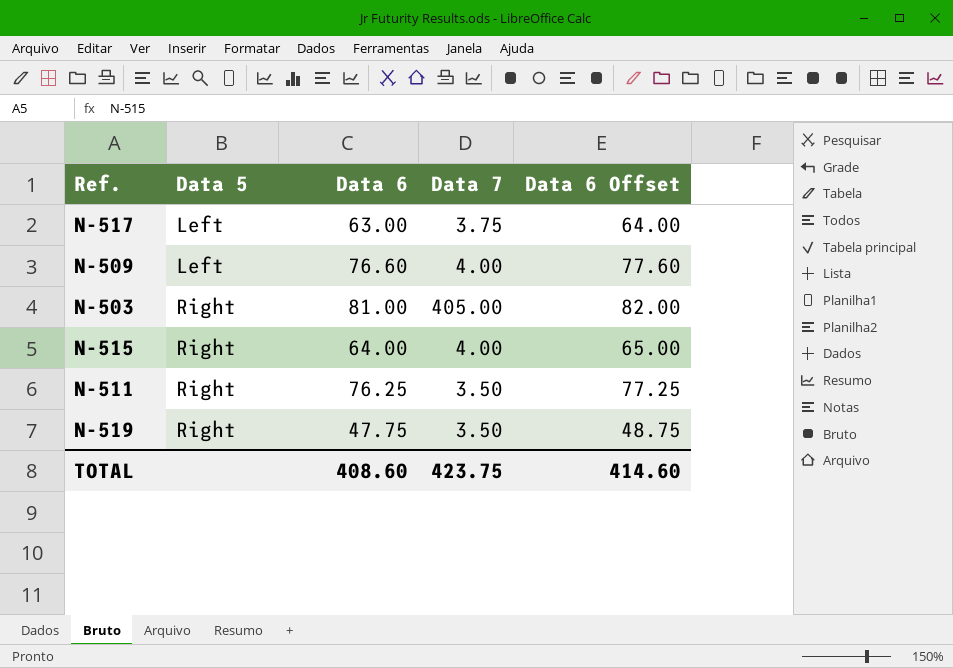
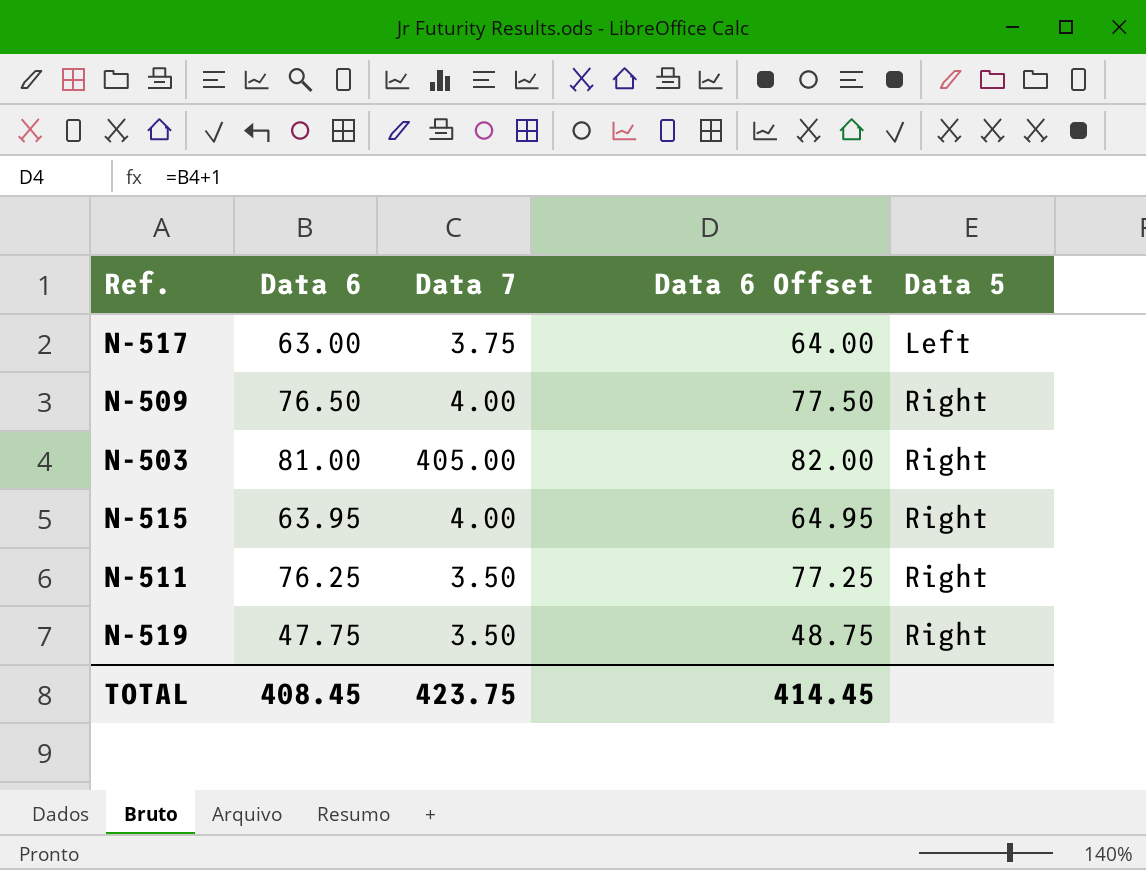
column Data 5 | position: 2 -> 5
N-509 | Data 6: 76.60 -> 76.50
N-509 | Data 6 Offset: 77.60 -> 77.50
N-509 | Data 5: Left -> Right
N-515 | Data 6: 64.00 -> 63.95
N-515 | Data 6 Offset: 65.00 -> 64.95
TOTAL | Data 6: 408.60 -> 408.45
TOTAL | Data 6 Offset: 414.60 -> 414.45

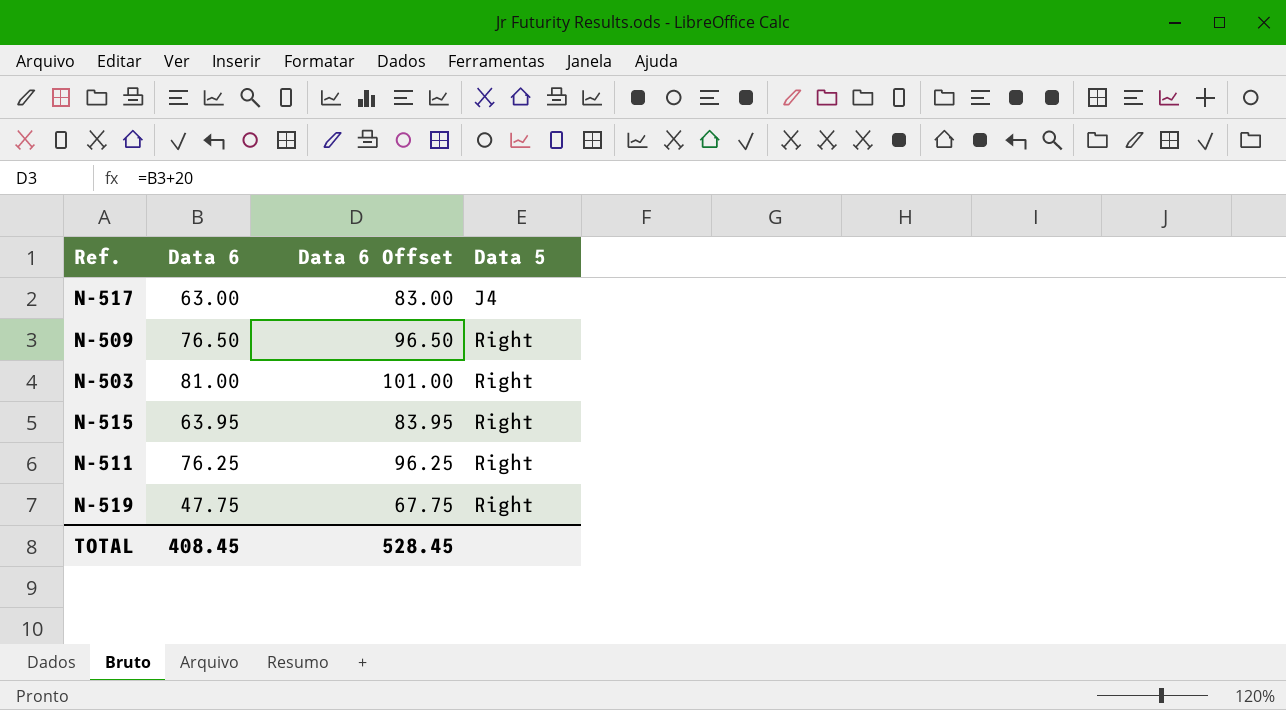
column Data 7 | position: 3 -> none
column Data 6 Offset | formula: [Data 6] + 1 -> [Data 6] + 20
N-517 | Data 5: Left -> J4
TOTAL | Data 6 Offset: 414.45 -> 528.45

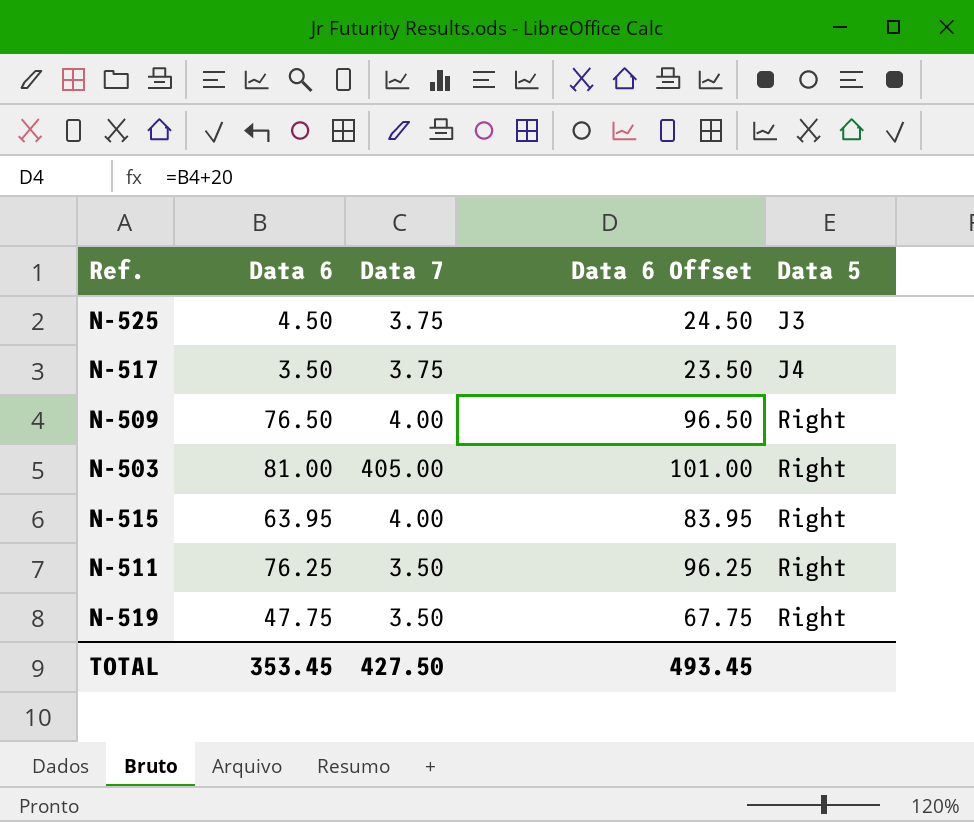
column Data 7 | position: none -> 3
row N-525: none -> 4.50 | 3.75 | 24.50 | J3
N-517 | Data 6: 63.00 -> 3.50
N-517 | Data 6 Offset: 83.00 -> 23.50
TOTAL | Data 6: 408.45 -> 353.45
TOTAL | Data 6 Offset: 528.45 -> 493.45

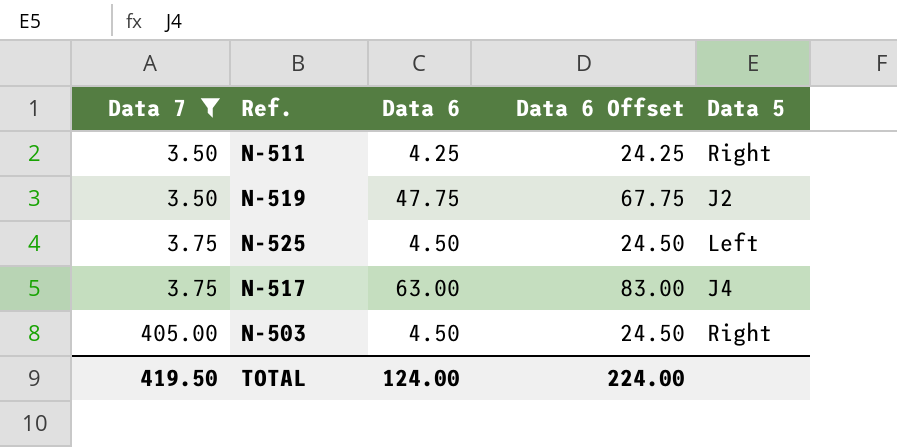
filter: none -> Data 7 != 4.00
row order: Data 5 ascending -> Data 7 ascending
column Data 7 | position: 3 -> 1
N-511 | Data 6: 76.25 -> 4.25
N-511 | Data 6 Offset: 96.25 -> 24.25
N-519 | Data 5: Right -> J2
N-525 | Data 5: J3 -> Left
N-517 | Data 6: 3.50 -> 63.00
N-517 | Data 6 Offset: 23.50 -> 83.00
N-503 | Data 6: 81.00 -> 4.50
N-503 | Data 6 Offset: 101.00 -> 24.50
TOTAL | Data 7: 427.50 -> 419.50
TOTAL | Data 6: 353.45 -> 124.00
TOTAL | Data 6 Offset: 493.45 -> 224.00

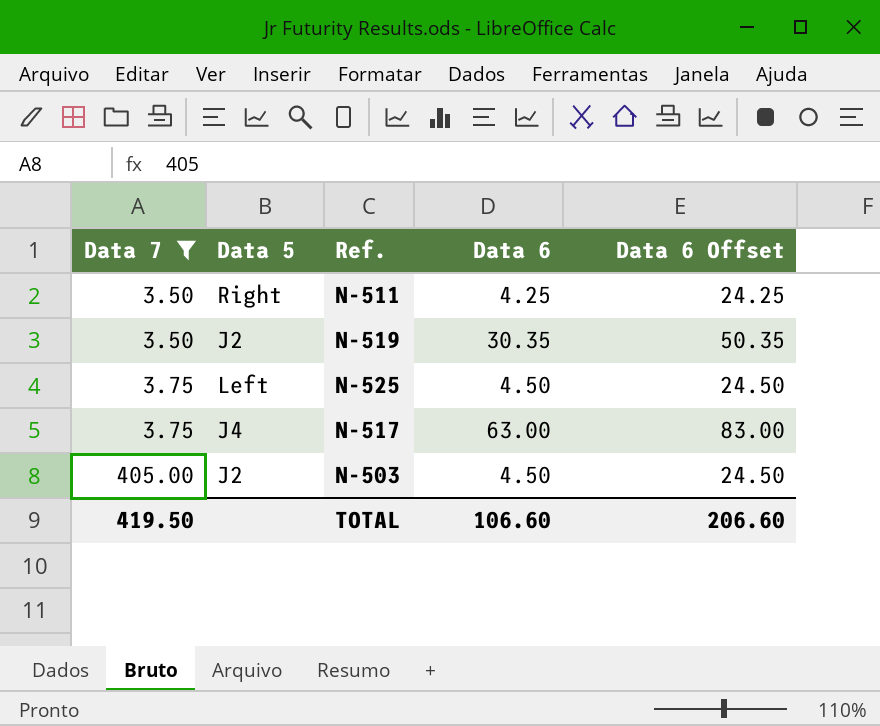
column Data 5 | position: 5 -> 2
N-519 | Data 6: 47.75 -> 30.35
N-519 | Data 6 Offset: 67.75 -> 50.35
N-503 | Data 5: Right -> J2
TOTAL | Data 6: 124.00 -> 106.60
TOTAL | Data 6 Offset: 224.00 -> 206.60

